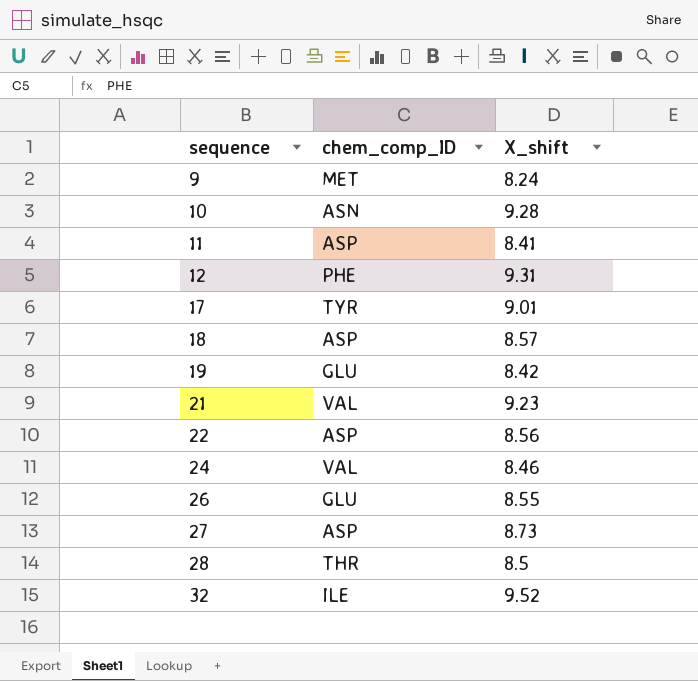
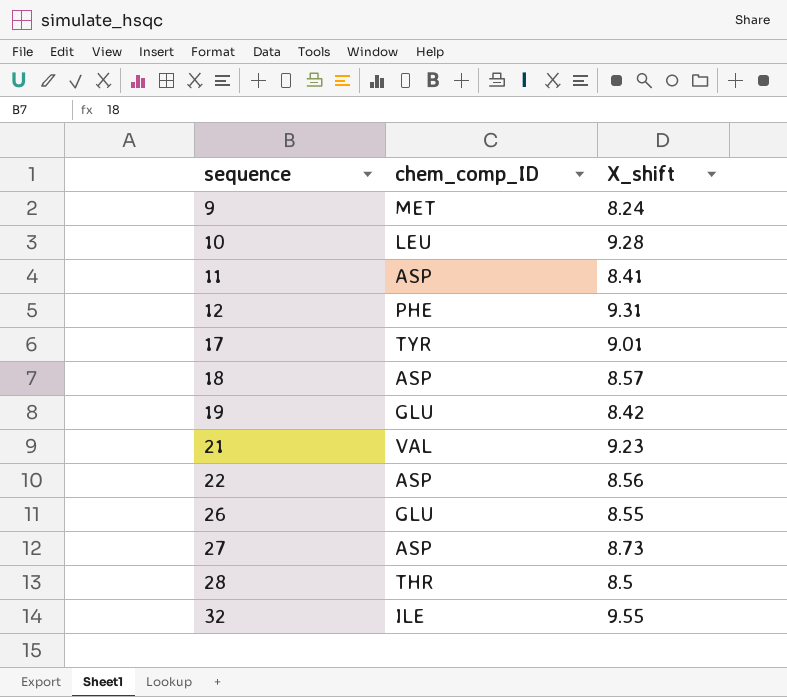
row 24: VAL | 8.46 -> none
10 | chem_comp_ID: ASN -> LEU
32 | X_shift: 9.52 -> 9.55

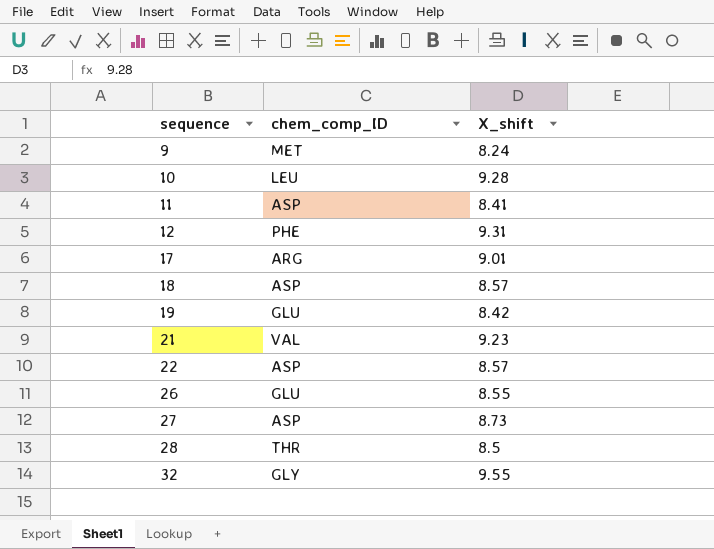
17 | chem_comp_ID: TYR -> ARG
22 | X_shift: 8.56 -> 8.57
32 | chem_comp_ID: ILE -> GLY

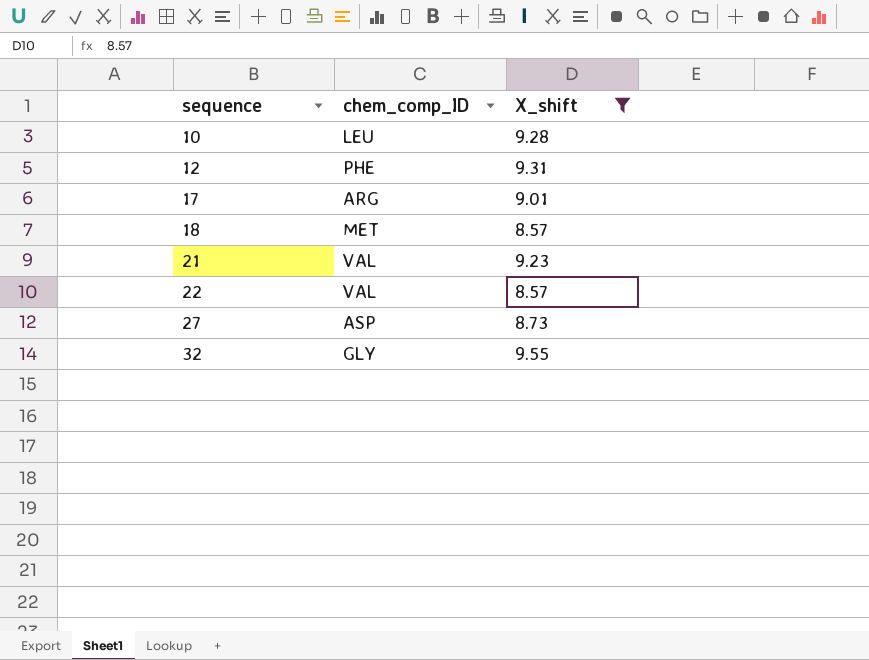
filter: none -> X_shift >= 8.57
18 | chem_comp_ID: ASP -> MET
22 | chem_comp_ID: ASP -> VAL

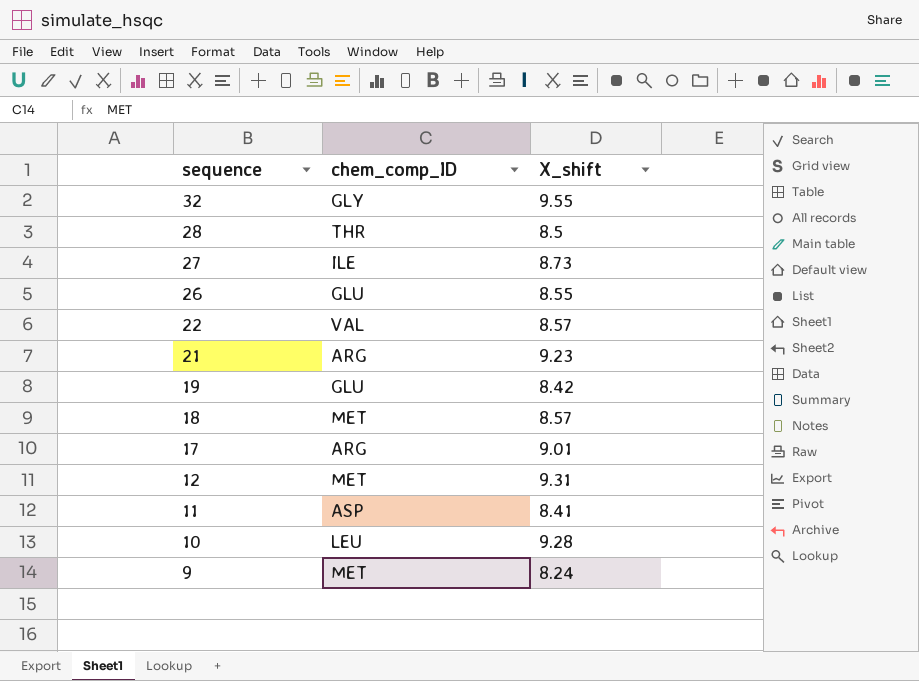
filter: X_shift >= 8.57 -> none
row order: sequence ascending -> sequence descending
27 | chem_comp_ID: ASP -> ILE
21 | chem_comp_ID: VAL -> ARG
12 | chem_comp_ID: PHE -> MET

